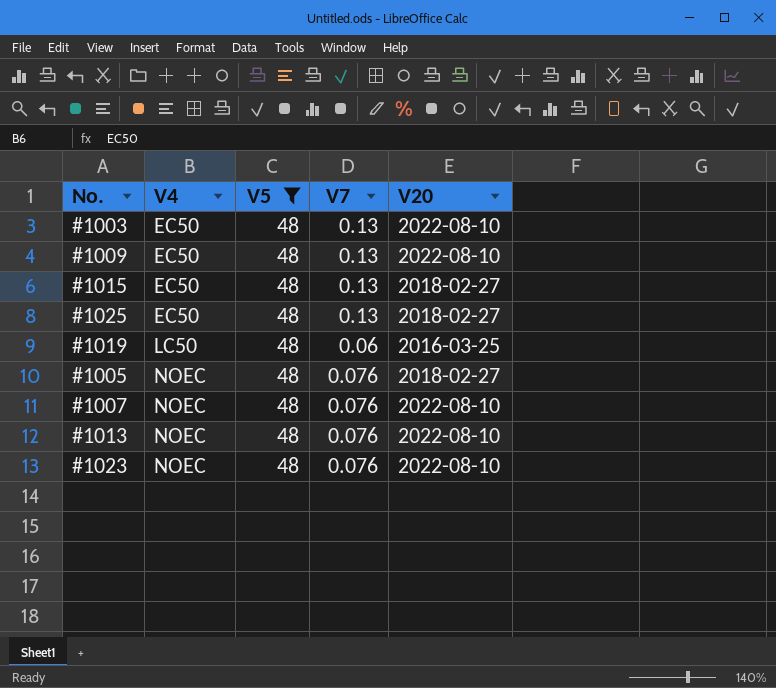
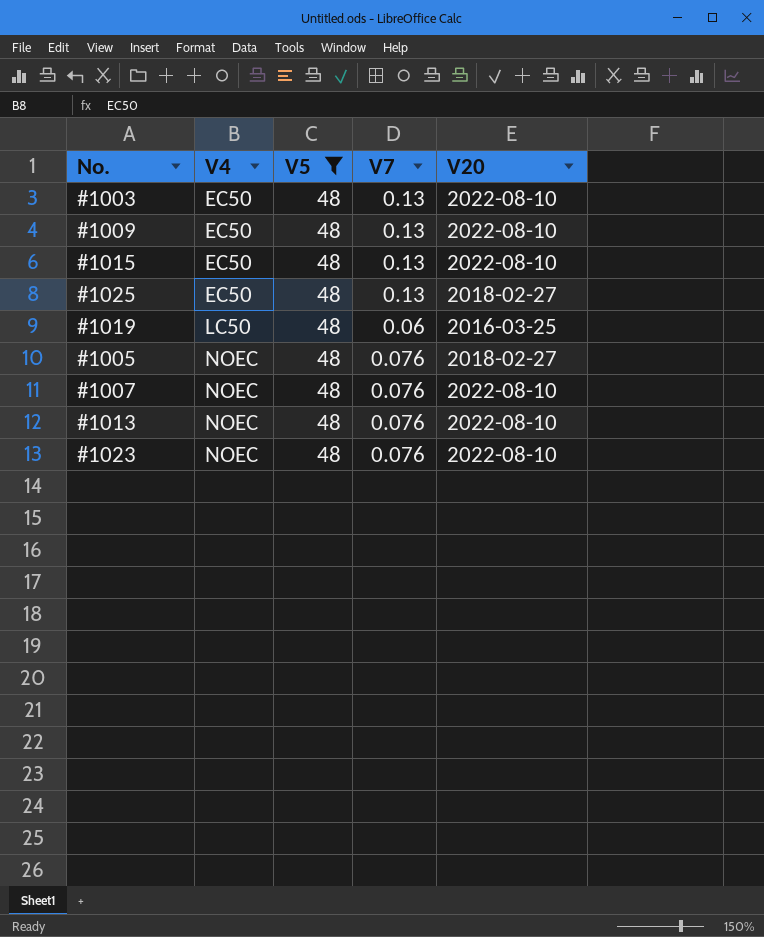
#1015 | V20: 2018-02-27 -> 2022-08-10

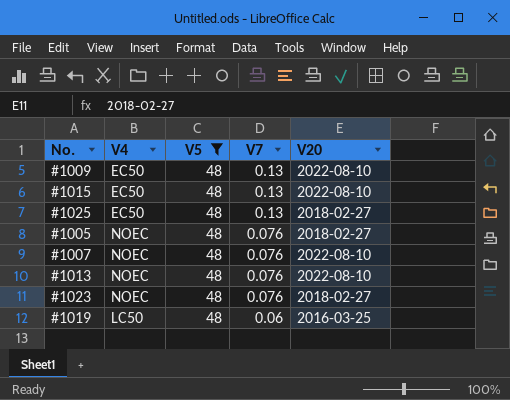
row order: V4 ascending -> V7 descending
row #1003: EC50 | 48 | 0.13 | 2022-08-10 -> none
#1023 | V20: 2022-08-10 -> 2018-02-27

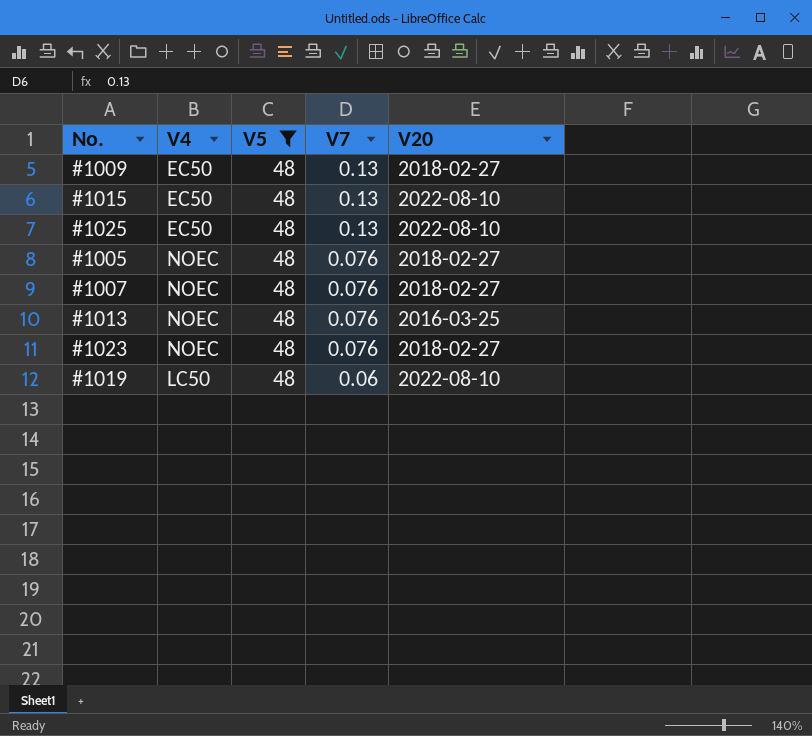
#1009 | V20: 2022-08-10 -> 2018-02-27
#1025 | V20: 2018-02-27 -> 2022-08-10
#1007 | V20: 2022-08-10 -> 2018-02-27
#1013 | V20: 2022-08-10 -> 2016-03-25
#1019 | V20: 2016-03-25 -> 2022-08-10

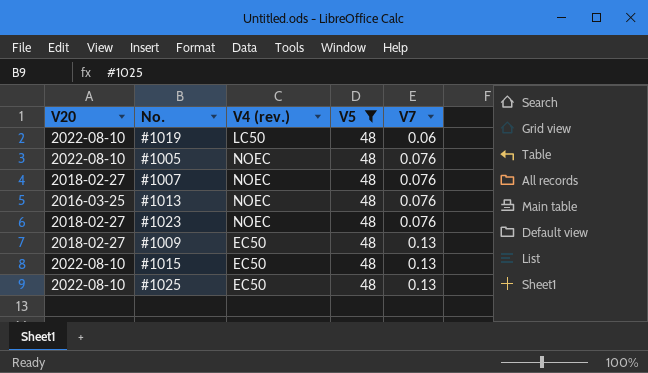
row order: V7 descending -> V7 ascending
column V20 | position: 5 -> 1
column name: V4 -> V4 (rev.)
#1005 | V20: 2018-02-27 -> 2022-08-10

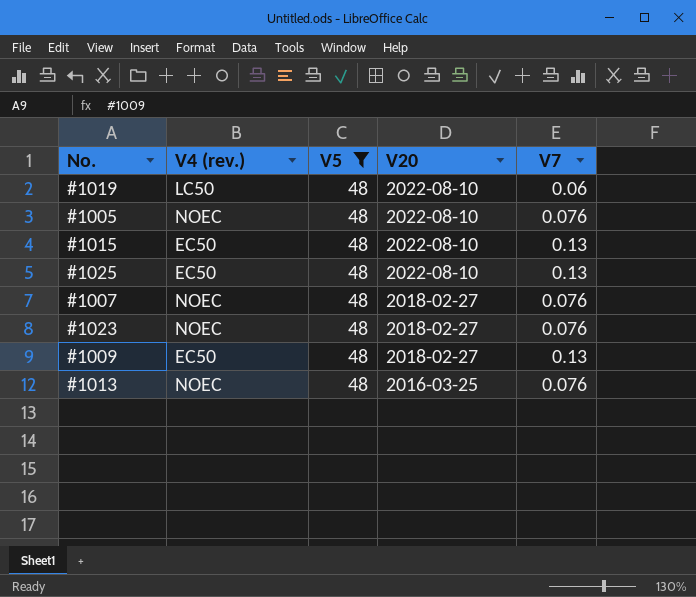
row order: V7 ascending -> V20 descending
column V20 | position: 1 -> 4

